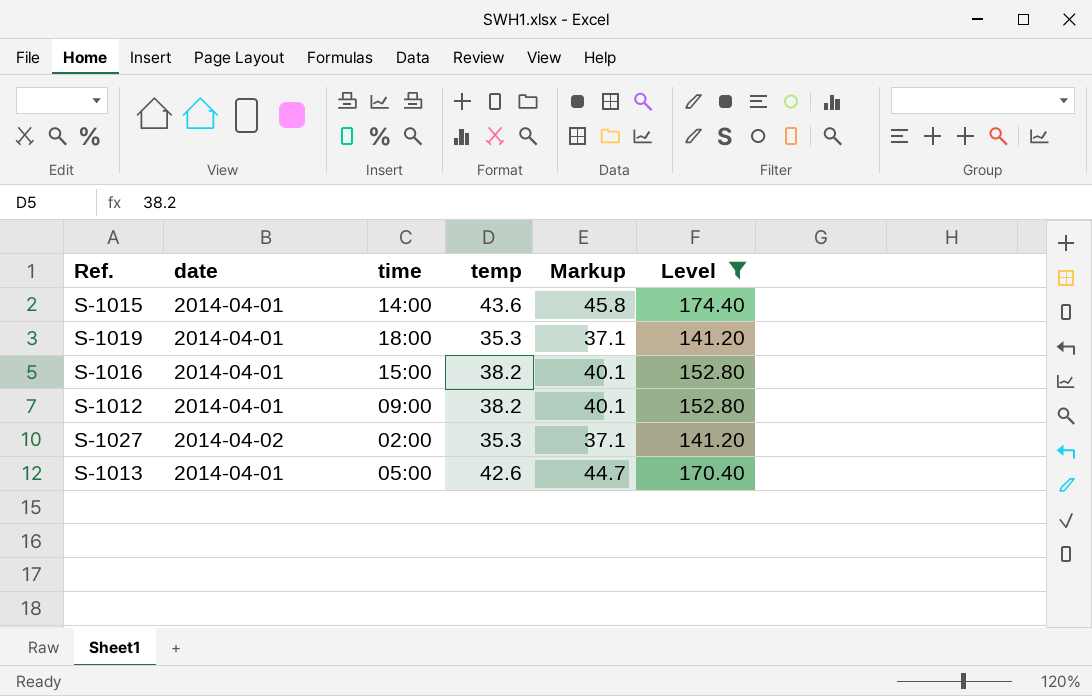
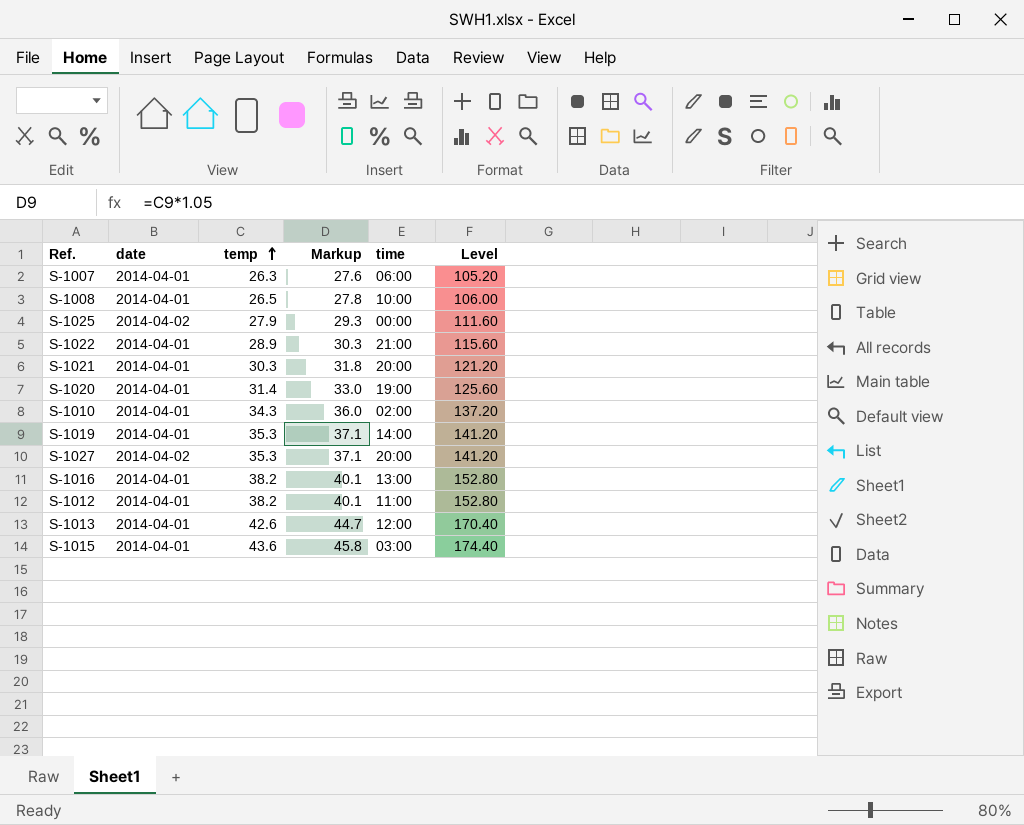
filter: Level >= 141.20 -> none
row order: none -> temp ascending
column time | position: 3 -> 5
S-1019 | time: 18:00 -> 14:00
S-1027 | time: 02:00 -> 20:00
S-1016 | time: 15:00 -> 13:00
S-1012 | time: 09:00 -> 11:00
S-1013 | time: 05:00 -> 12:00
S-1015 | time: 14:00 -> 03:00

